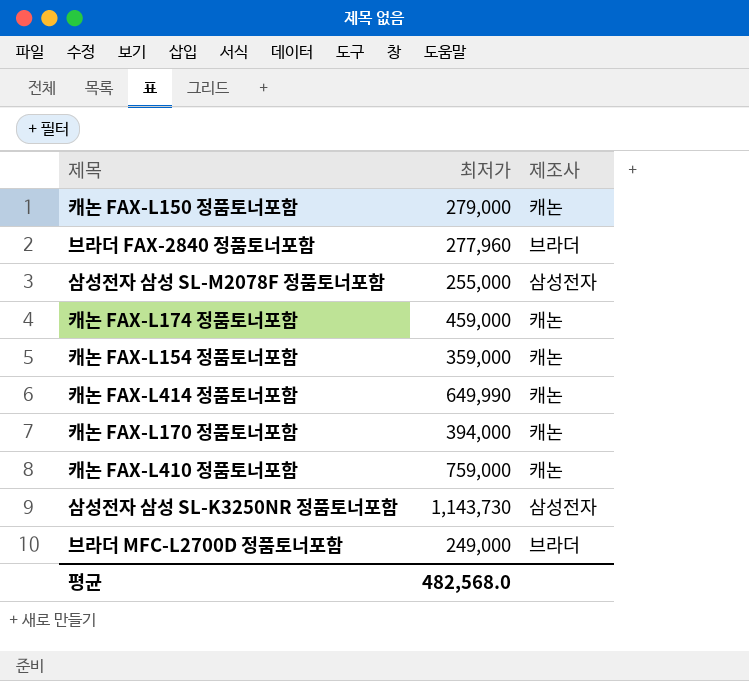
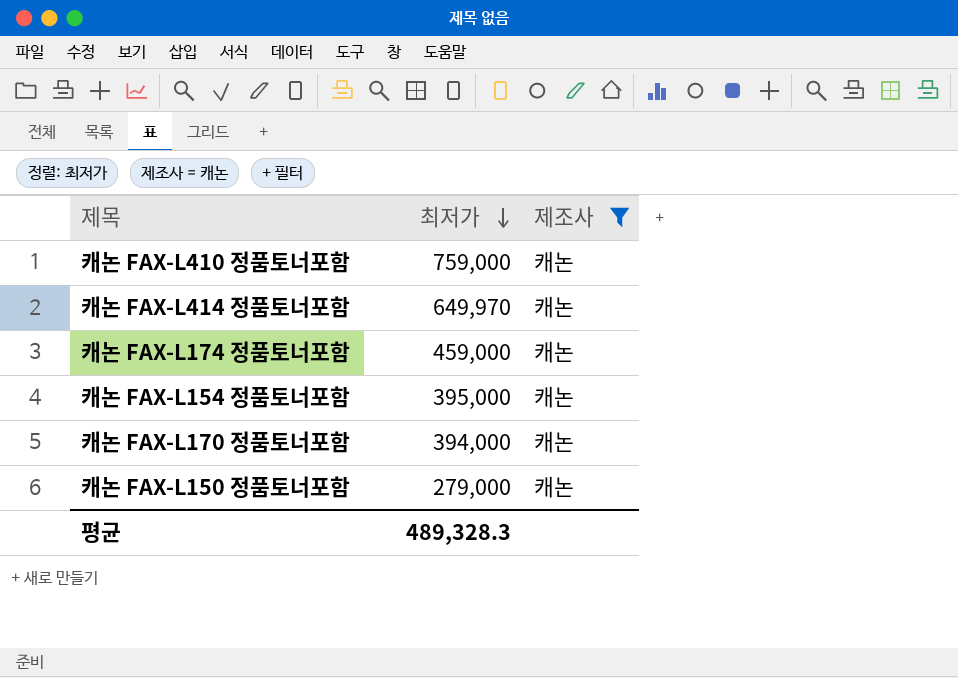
filter: none -> 제조사 = 캐논
row order: none -> 최저가 descending
캐논 FAX-L414 정품토너포함 | 최저가: 649,990 -> 649,970
캐논 FAX-L154 정품토너포함 | 최저가: 359,000 -> 395,000
평균 | 최저가: 482,568.0 -> 489,328.3

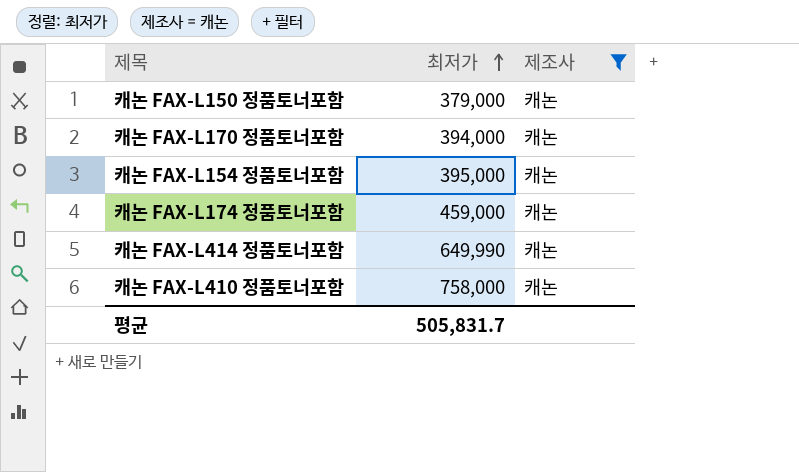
row order: 최저가 descending -> 최저가 ascending
캐논 FAX-L150 정품토너포함 | 최저가: 279,000 -> 379,000
캐논 FAX-L414 정품토너포함 | 최저가: 649,970 -> 649,990
캐논 FAX-L410 정품토너포함 | 최저가: 759,000 -> 758,000
평균 | 최저가: 489,328.3 -> 505,831.7

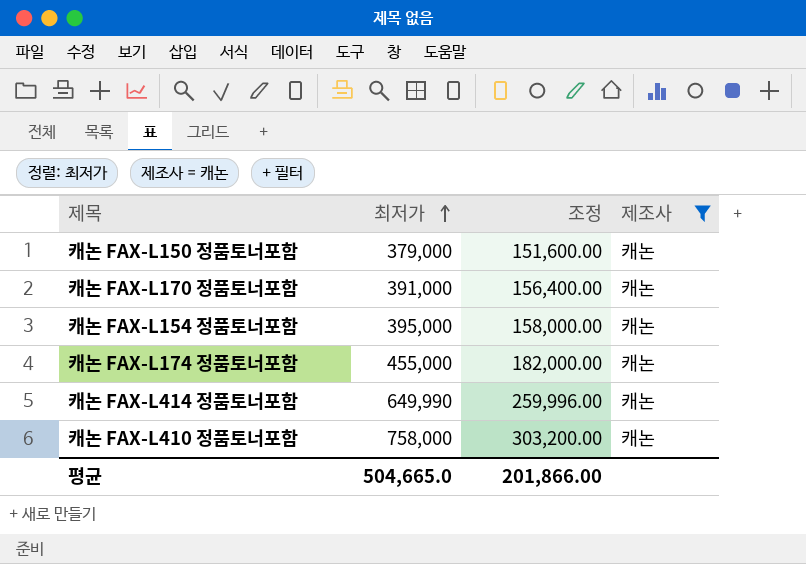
column 조정 | formula: none -> [최저가] * 0.4
캐논 FAX-L170 정품토너포함 | 최저가: 394,000 -> 391,000
캐논 FAX-L174 정품토너포함 | 최저가: 459,000 -> 455,000
평균 | 최저가: 505,831.7 -> 504,665.0

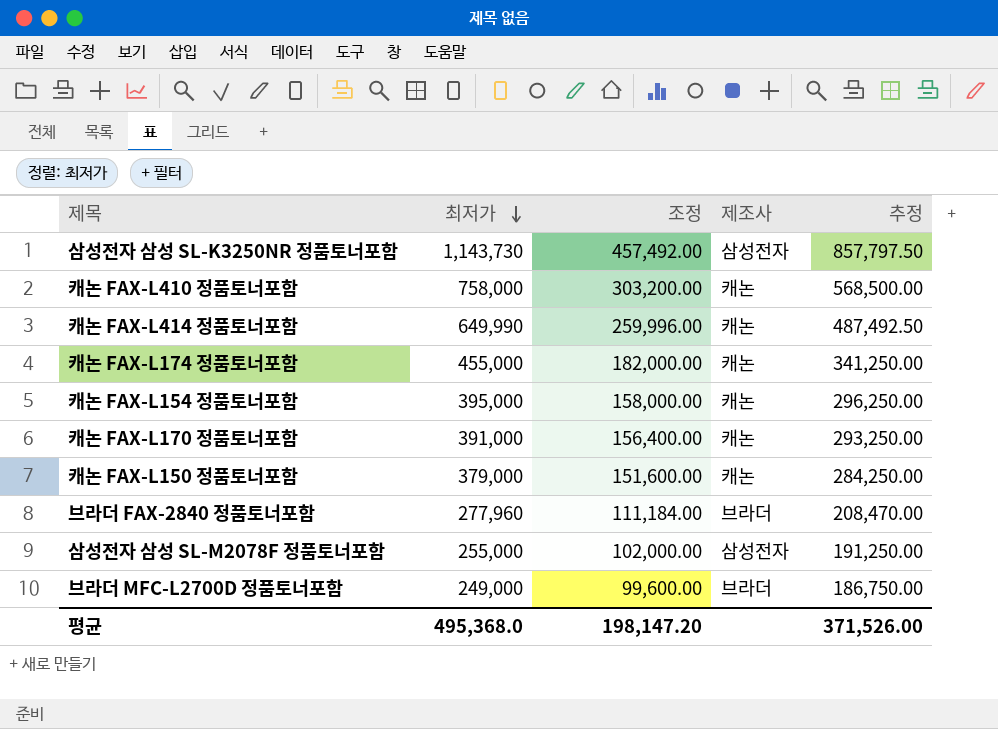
filter: 제조사 = 캐논 -> none
row order: 최저가 ascending -> 최저가 descending
column 추정 | formula: none -> [최저가] * 0.75
평균 | 최저가: 504,665.0 -> 495,368.0
평균 | 조정: 201,866.00 -> 198,147.20

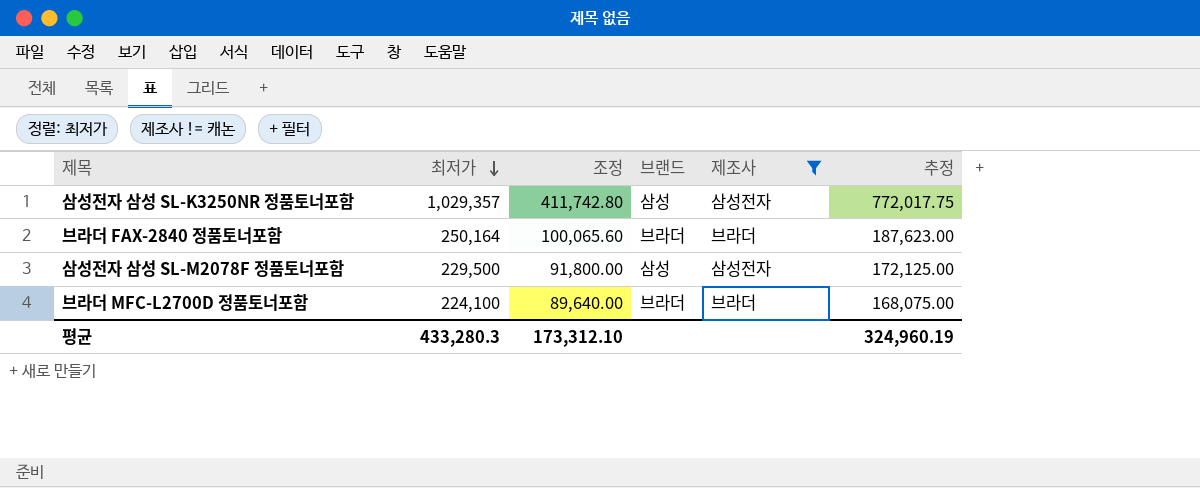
filter: none -> 제조사 != 캐논
column 브랜드 | position: none -> 4
삼성전자 삼성 SL-K3250NR 정품토너포함 | 최저가: 1,143,730 -> 1,029,357
삼성전자 삼성 SL-K3250NR 정품토너포함 | 조정: 457,492.00 -> 411,742.80
삼성전자 삼성 SL-K3250NR 정품토너포함 | 추정: 857,797.50 -> 772,017.75
브라더 FAX-2840 정품토너포함 | 최저가: 277,960 -> 250,164
브라더 FAX-2840 정품토너포함 | 조정: 111,184.00 -> 100,065.60
브라더 FAX-2840 정품토너포함 | 추정: 208,470.00 -> 187,623.00
삼성전자 삼성 SL-M2078F 정품토너포함 | 최저가: 255,000 -> 229,500
삼성전자 삼성 SL-M2078F 정품토너포함 | 조정: 102,000.00 -> 91,800.00
삼성전자 삼성 SL-M2078F 정품토너포함 | 추정: 191,250.00 -> 172,125.00
브라더 MFC-L2700D 정품토너포함 | 최저가: 249,000 -> 224,100
브라더 MFC-L2700D 정품토너포함 | 조정: 99,600.00 -> 89,640.00
브라더 MFC-L2700D 정품토너포함 | 추정: 186,750.00 -> 168,075.00
평균 | 최저가: 495,368.0 -> 433,280.3
평균 | 조정: 198,147.20 -> 173,312.10
평균 | 추정: 371,526.00 -> 324,960.19

